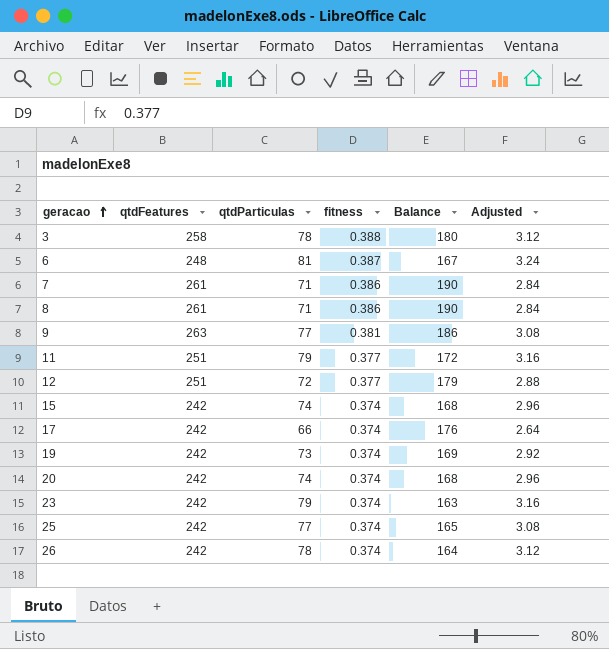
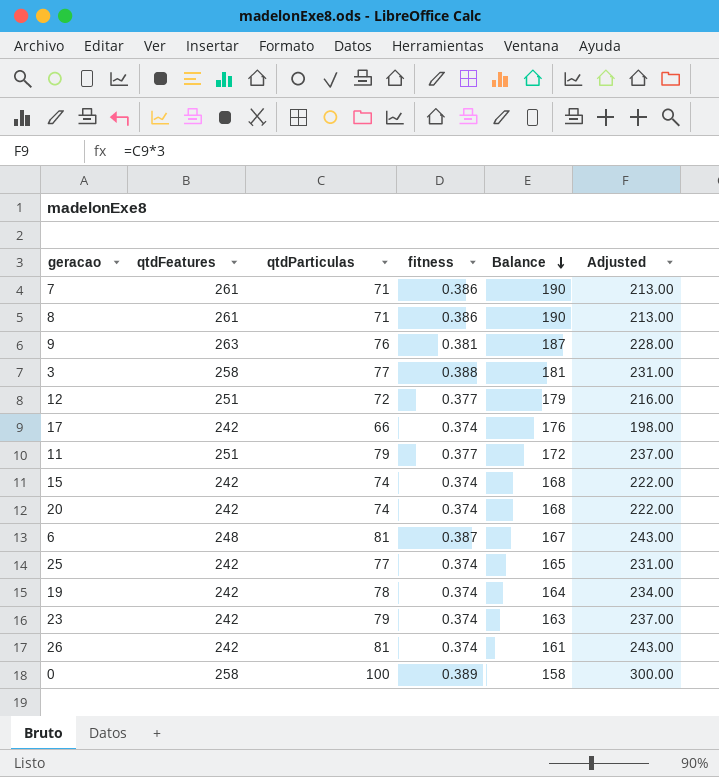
row order: geracao ascending -> Balance descending
column Adjusted | formula: [qtdParticulas] * 0.04 -> [qtdParticulas] * 3
9 | qtdParticulas: 77 -> 76
9 | Balance: 186 -> 187
3 | qtdParticulas: 78 -> 77
3 | Balance: 180 -> 181
19 | qtdParticulas: 73 -> 78
19 | Balance: 169 -> 164
26 | qtdParticulas: 78 -> 81
26 | Balance: 164 -> 161
row 0: none -> 258 | 100 | 0.389 | 158 | 300.00

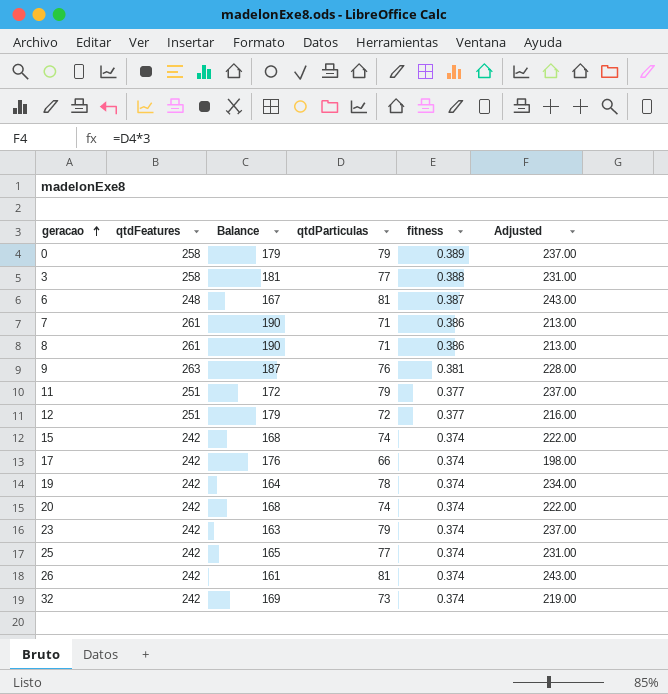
row order: Balance descending -> geracao ascending
column Balance | position: 5 -> 3
0 | Balance: 158 -> 179
0 | qtdParticulas: 100 -> 79
0 | Adjusted: 300.00 -> 237.00
row 32: none -> 242 | 169 | 73 | 0.374 | 219.00

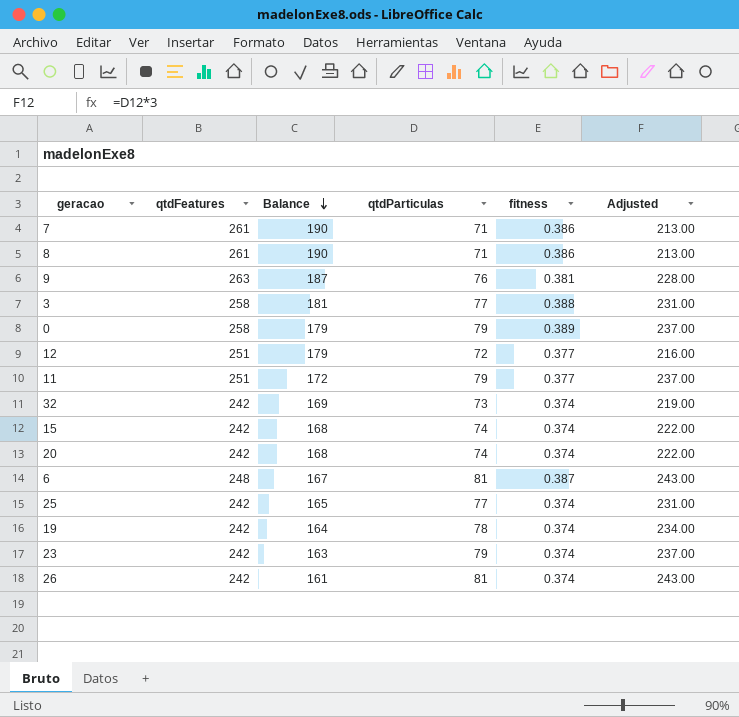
row order: geracao ascending -> Balance descending
row 17: 242 | 176 | 66 | 0.374 | 198.00 -> none

